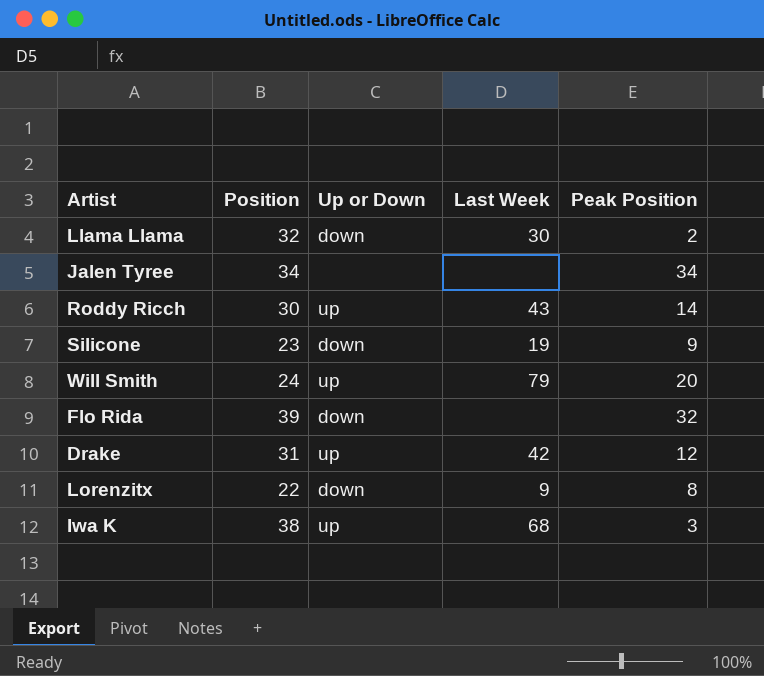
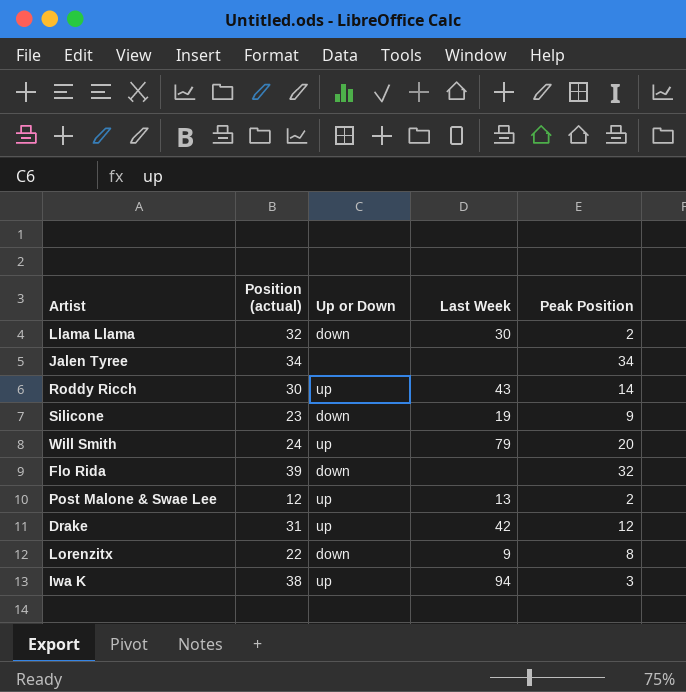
column name: Position -> Position (actual)
row Post Malone & Swae Lee: none -> 12 | up | 13 | 2
Iwa K | Last Week: 68 -> 94

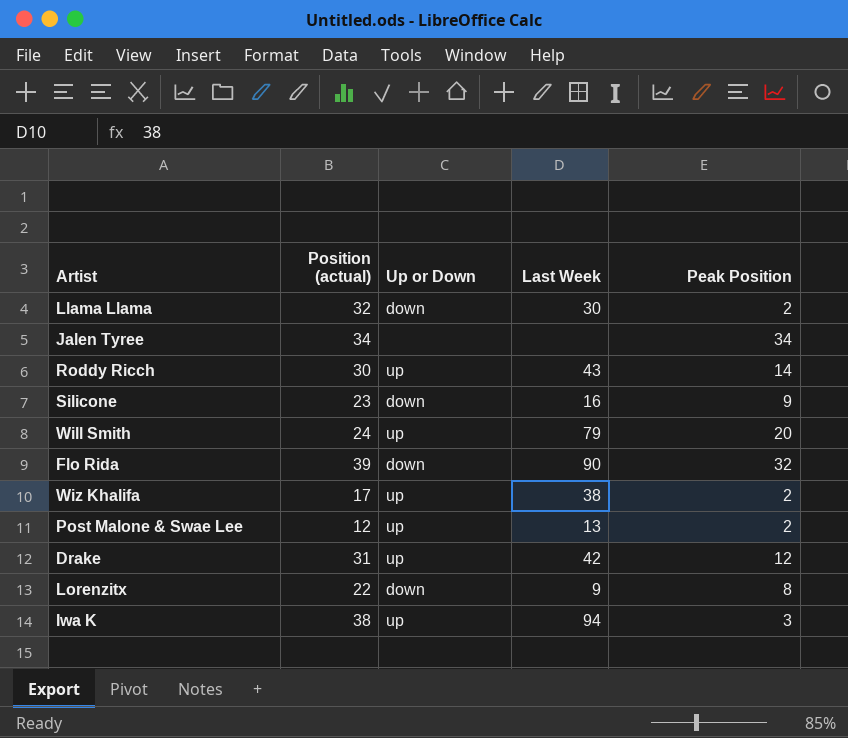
Silicone | Last Week: 19 -> 16
Flo Rida | Last Week: none -> 90
row Wiz Khalifa: none -> 17 | up | 38 | 2

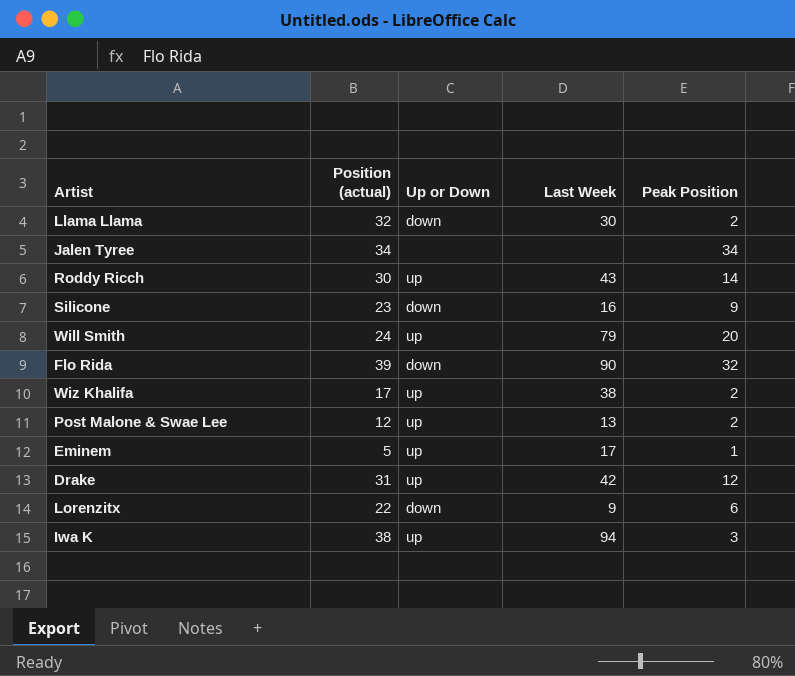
row Eminem: none -> 5 | up | 17 | 1
Lorenzitx | Peak Position: 8 -> 6

